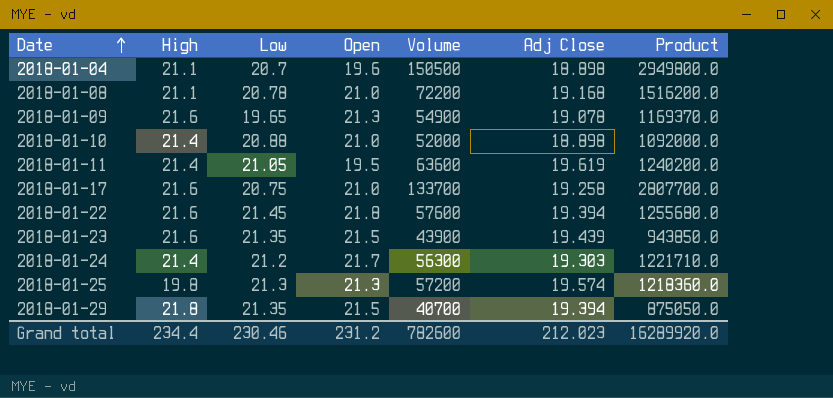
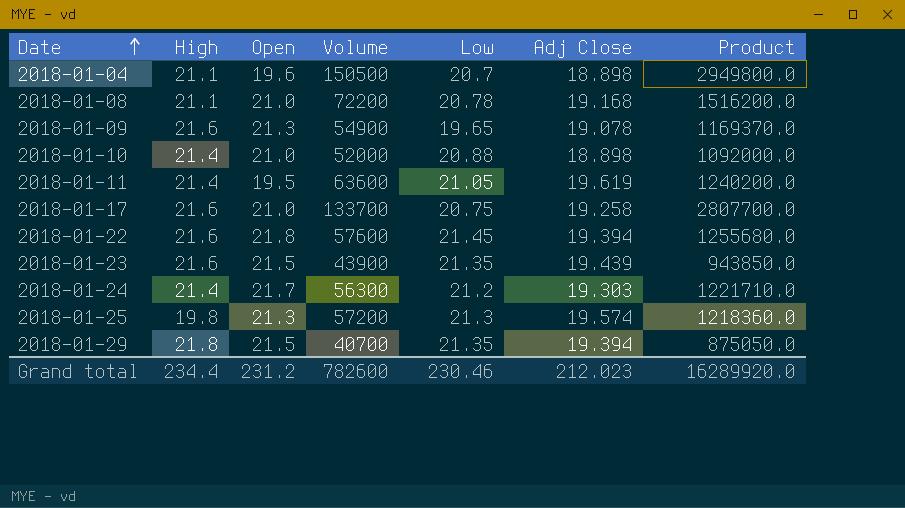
column Low | position: 3 -> 5

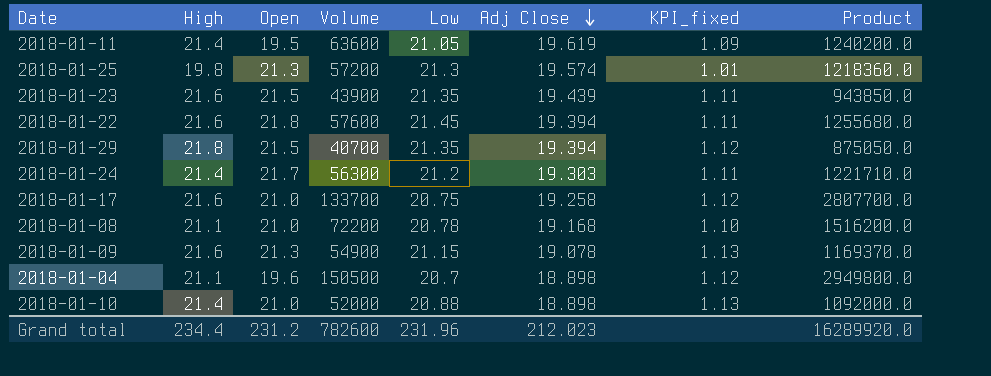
row order: Date ascending -> Adj Close descending
column KPI_fixed | formula: none -> [High] / [Adj Close]
2018-01-09 | Low: 19.65 -> 21.15
Grand total | Low: 230.46 -> 231.96

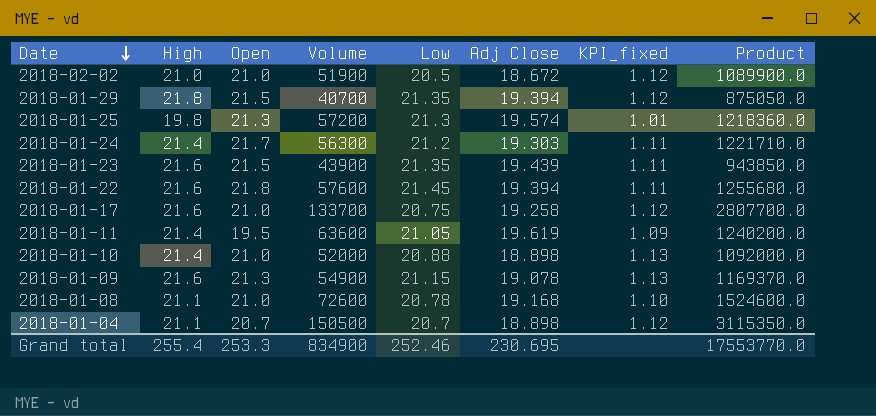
row order: Adj Close descending -> Date descending
row 2018-02-02: none -> 21.0 | 21.0 | 51900 | 20.5 | 18.672 | 1.12 | 1089900.0
2018-01-08 | Volume: 72200 -> 72600
2018-01-08 | Product: 1516200.0 -> 1524600.0
2018-01-04 | Open: 19.6 -> 20.7
2018-01-04 | Product: 2949800.0 -> 3115350.0
Grand total | High: 234.4 -> 255.4
Grand total | Open: 231.2 -> 253.3
Grand total | Volume: 782600 -> 834900
Grand total | Low: 231.96 -> 252.46
Grand total | Adj Close: 212.023 -> 230.695
Grand total | Product: 16289920.0 -> 17553770.0

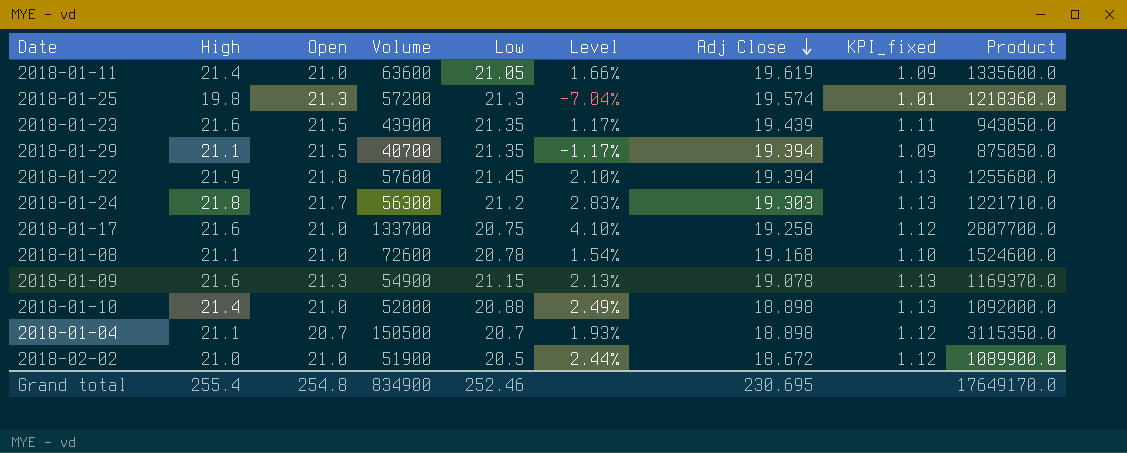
row order: Date descending -> Adj Close descending
column Level | formula: none -> ([High] - [Low]) / [Low]
2018-01-11 | Open: 19.5 -> 21.0
2018-01-11 | Product: 1240200.0 -> 1335600.0
2018-01-29 | High: 21.8 -> 21.1
2018-01-29 | KPI_fixed: 1.12 -> 1.09
2018-01-22 | High: 21.6 -> 21.9
2018-01-22 | KPI_fixed: 1.11 -> 1.13
2018-01-24 | High: 21.4 -> 21.8
2018-01-24 | KPI_fixed: 1.11 -> 1.13
Grand total | Open: 253.3 -> 254.8
Grand total | Product: 17553770.0 -> 17649170.0

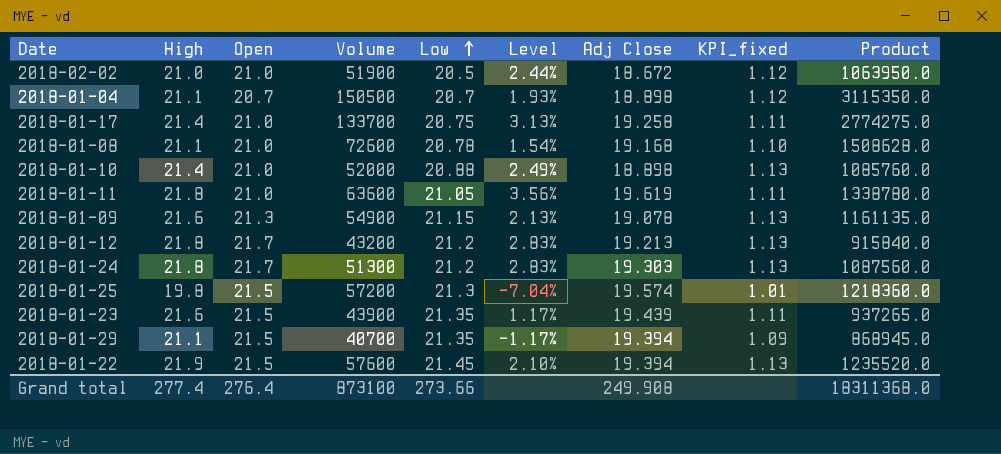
row order: Adj Close descending -> Low ascending
column Product | formula: [Open] * [Volume] -> [Volume] * [Low]
2018-01-17 | High: 21.6 -> 21.4
2018-01-17 | Level: 4.10% -> 3.13%
2018-01-17 | KPI_fixed: 1.12 -> 1.11
2018-01-11 | High: 21.4 -> 21.8
2018-01-11 | Level: 1.66% -> 3.56%
2018-01-11 | KPI_fixed: 1.09 -> 1.11
row 2018-01-12: none -> 21.8 | 21.7 | 43200 | 21.2 | 2.83% | 19.213 | 1.13 | 915840.0
2018-01-24 | Volume: 56300 -> 51300
2018-01-25 | Open: 21.3 -> 21.5
2018-01-22 | Open: 21.8 -> 21.5
Grand total | High: 255.4 -> 277.4
Grand total | Open: 254.8 -> 276.4
Grand total | Volume: 834900 -> 873100
Grand total | Low: 252.46 -> 273.66
Grand total | Adj Close: 230.695 -> 249.908
Grand total | Product: 17649170.0 -> 18311368.0

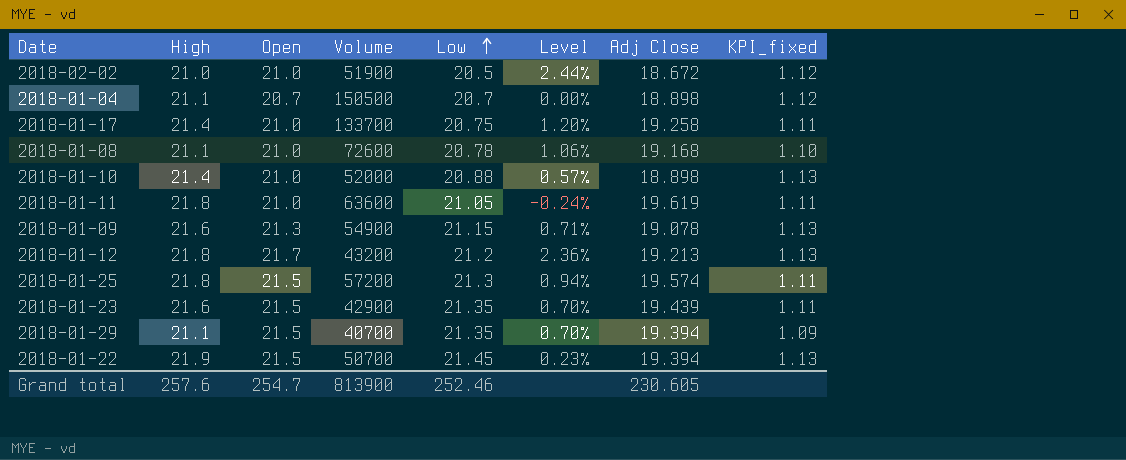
column Product | formula: [Volume] * [Low] -> none
column Level | formula: ([High] - [Low]) / [Low] -> ([Open] - [Low]) / [Low]
row 2018-01-24: 21.8 | 21.7 | 51300 | 21.2 | 2.83% | 19.303 | 1.13 | 1087560.0 -> none
2018-01-25 | High: 19.8 -> 21.8
2018-01-25 | KPI_fixed: 1.01 -> 1.11
2018-01-23 | Volume: 43900 -> 42900
2018-01-22 | Volume: 57600 -> 50700
Grand total | High: 277.4 -> 257.6
Grand total | Open: 276.4 -> 254.7
Grand total | Volume: 873100 -> 813900
Grand total | Low: 273.66 -> 252.46
Grand total | Adj Close: 249.908 -> 230.605

